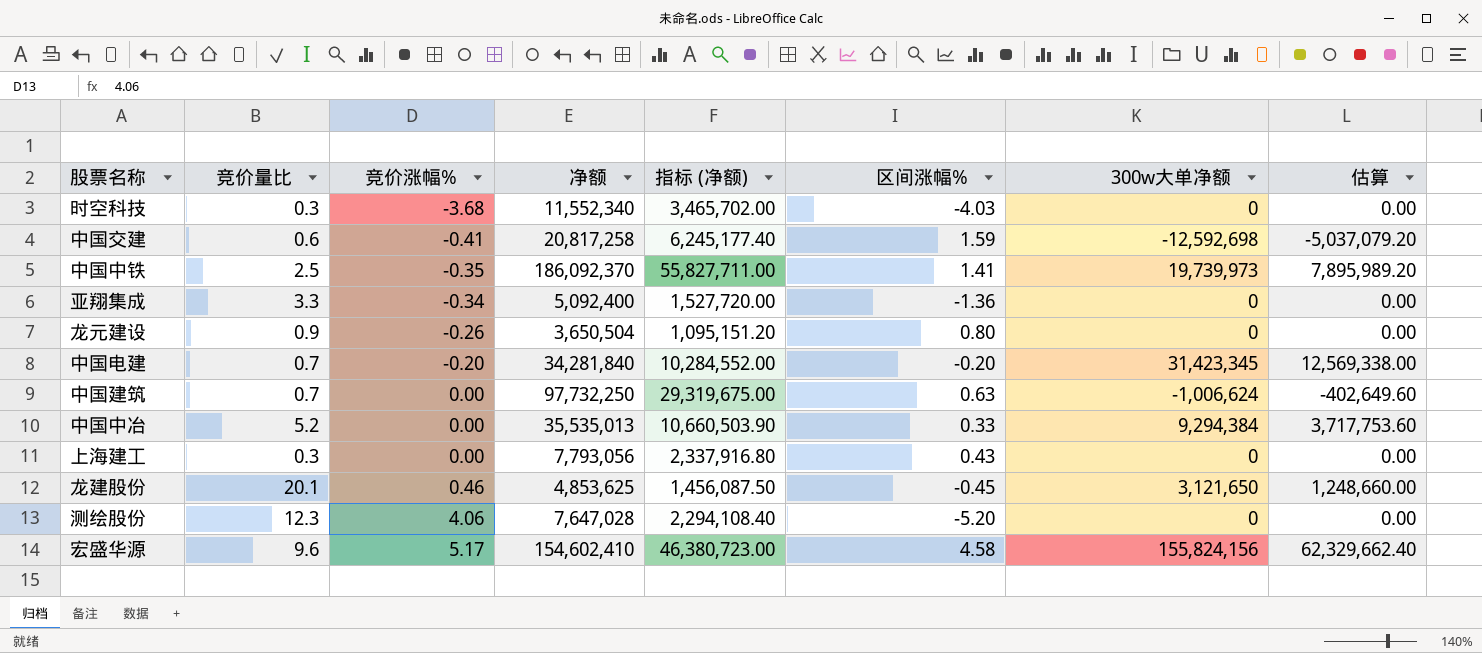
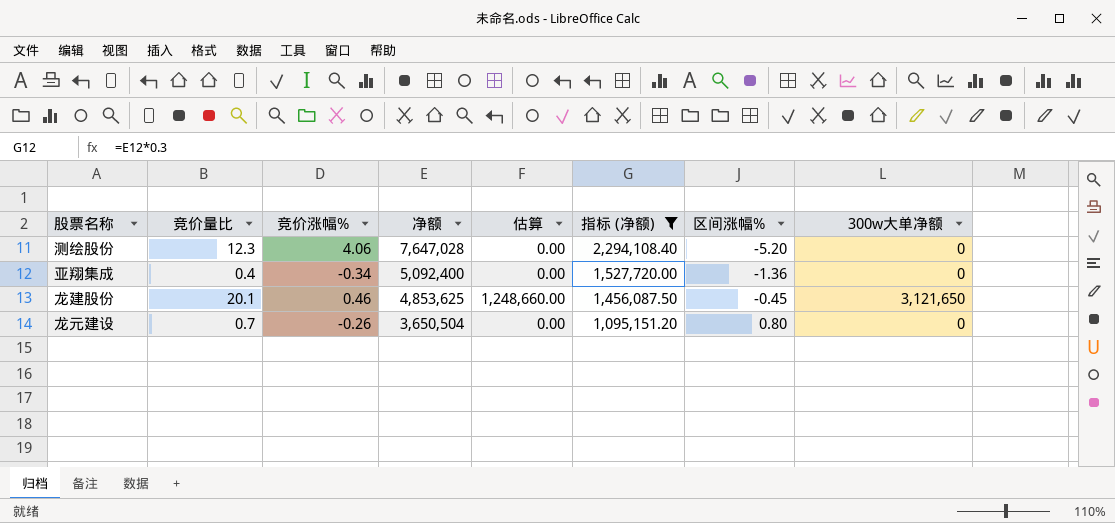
filter: none -> 指标 (净额) <= 2,294,108.40
row order: 竞价涨幅% ascending -> 净额 descending
column 估算 | position: 8 -> 5
亚翔集成 | 竞价量比: 3.3 -> 0.4
龙元建设 | 竞价量比: 0.9 -> 0.7

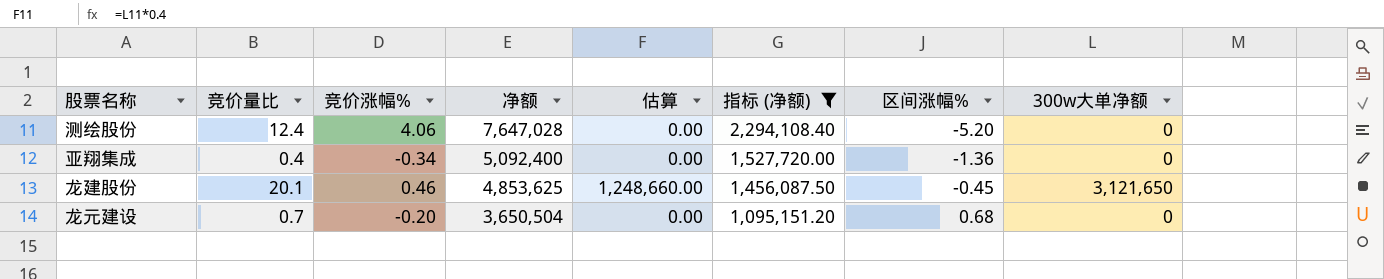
测绘股份 | 竞价量比: 12.3 -> 12.4
龙元建设 | 竞价涨幅%: -0.26 -> -0.20
龙元建设 | 区间涨幅%: 0.80 -> 0.68

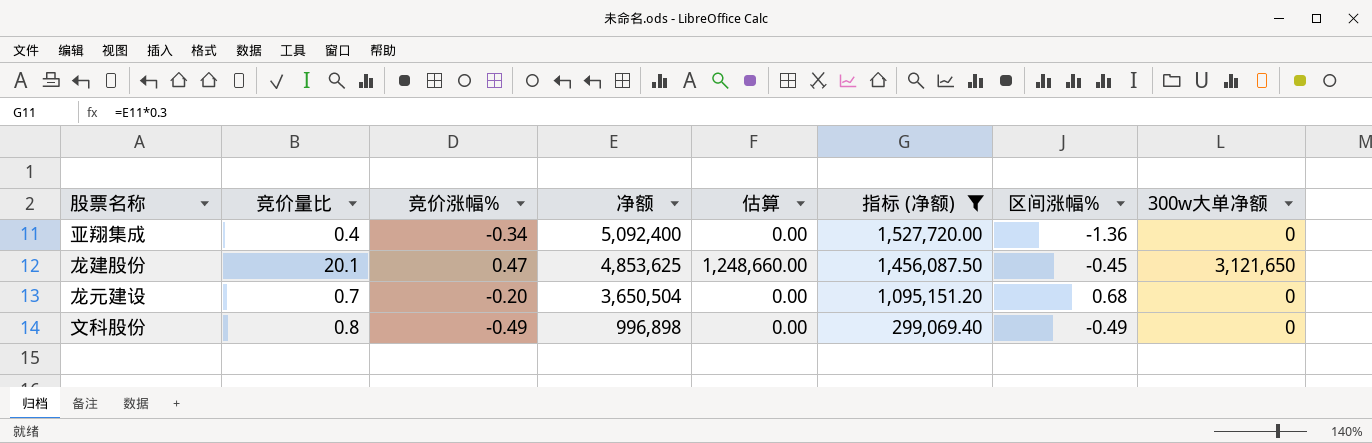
row 测绘股份: 12.4 | 4.06 | 7,647,028 | 0.00 | 2,294,108.40 | -5.20 | 0 -> none
龙建股份 | 竞价涨幅%: 0.46 -> 0.47
row 文科股份: none -> 0.8 | -0.49 | 996,898 | 0.00 | 299,069.40 | -0.49 | 0

